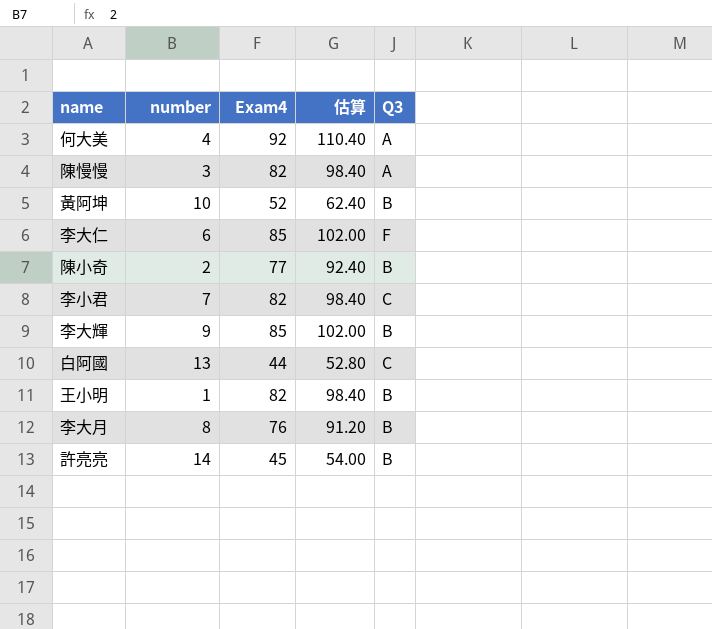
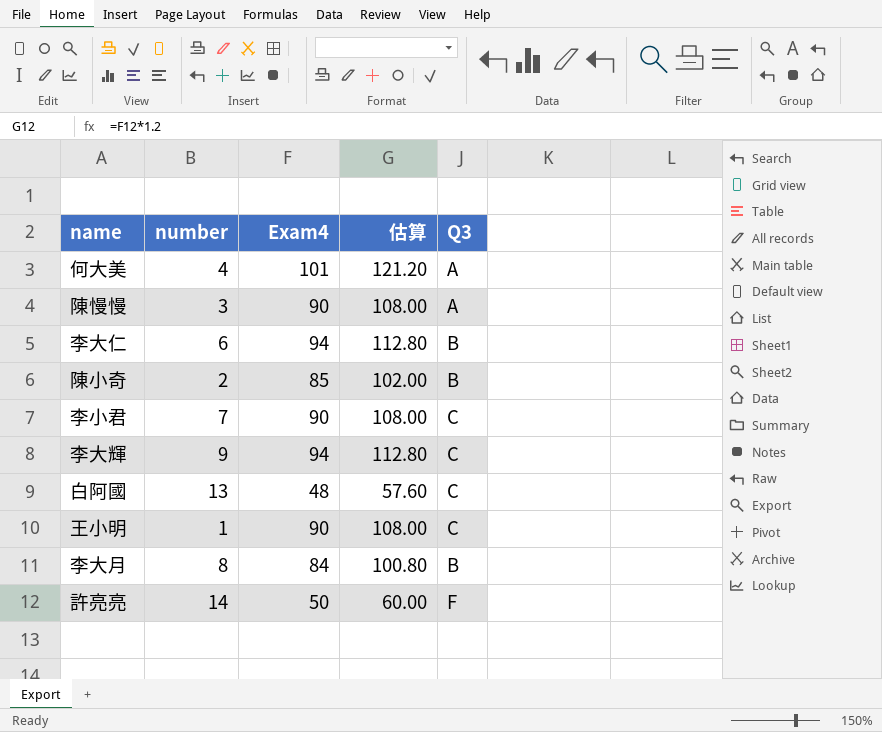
row 黃阿坤: 10 | 52 | 62.40 | B -> none
何大美 | Exam4: 92 -> 101
何大美 | 估算: 110.40 -> 121.20
陳慢慢 | Exam4: 82 -> 90
陳慢慢 | 估算: 98.40 -> 108.00
李大仁 | Exam4: 85 -> 94
李大仁 | 估算: 102.00 -> 112.80
李大仁 | Q3: F -> B
陳小奇 | Exam4: 77 -> 85
陳小奇 | 估算: 92.40 -> 102.00
李小君 | Exam4: 82 -> 90
李小君 | 估算: 98.40 -> 108.00
李大輝 | Exam4: 85 -> 94
李大輝 | 估算: 102.00 -> 112.80
李大輝 | Q3: B -> C
白阿國 | Exam4: 44 -> 48
白阿國 | 估算: 52.80 -> 57.60
王小明 | Exam4: 82 -> 90
王小明 | 估算: 98.40 -> 108.00
王小明 | Q3: B -> C
李大月 | Exam4: 76 -> 84
李大月 | 估算: 91.20 -> 100.80
許亮亮 | Exam4: 45 -> 50
許亮亮 | 估算: 54.00 -> 60.00
許亮亮 | Q3: B -> F

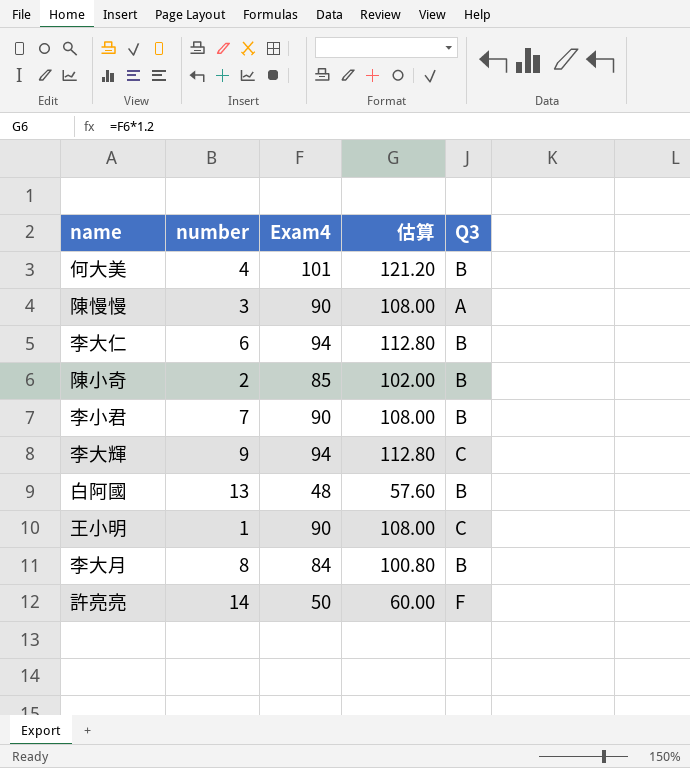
何大美 | Q3: A -> B
李小君 | Q3: C -> B
白阿國 | Q3: C -> B

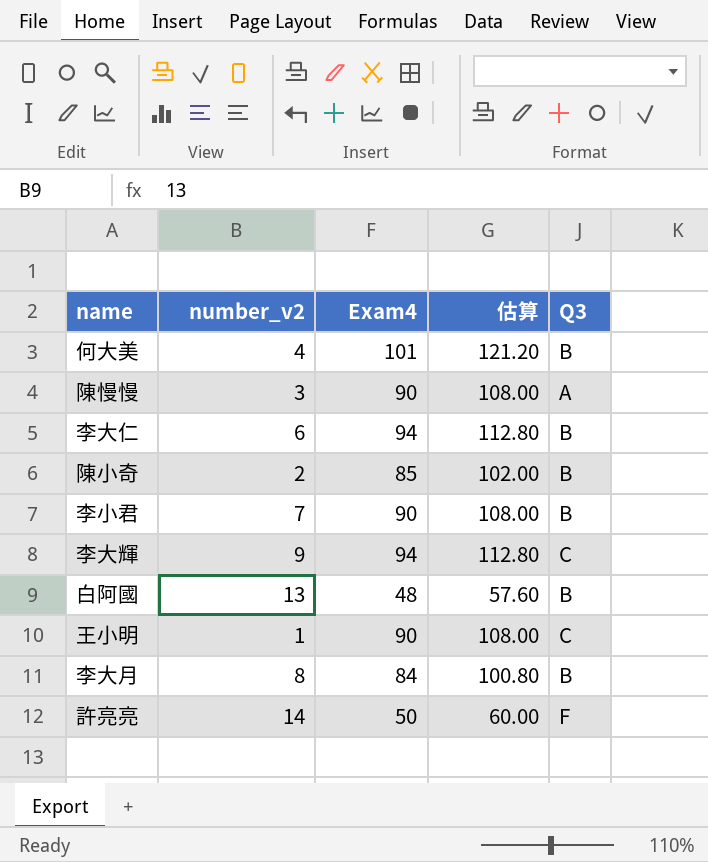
column name: number -> number_v2

